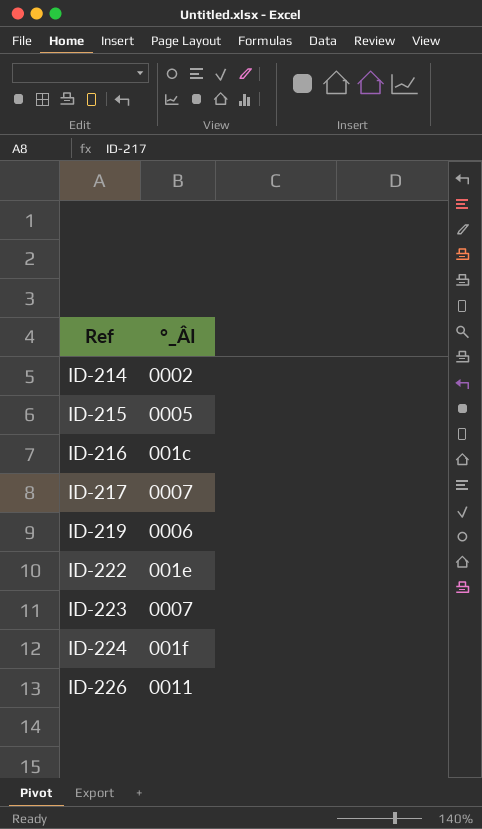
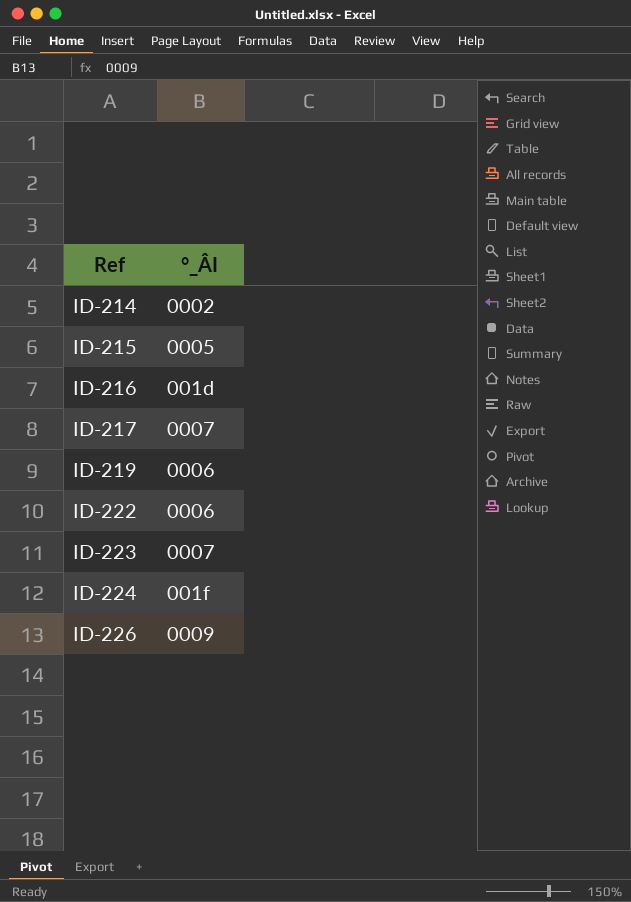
ID-216 | °_ÂI: 001c -> 001d
ID-222 | °_ÂI: 001e -> 0006
ID-226 | °_ÂI: 0011 -> 0009

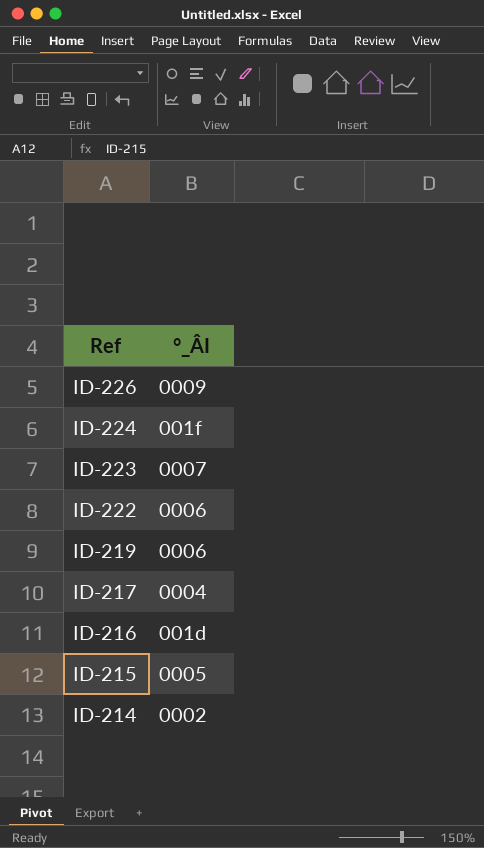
row order: Ref ascending -> Ref descending
ID-217 | °_ÂI: 0007 -> 0004

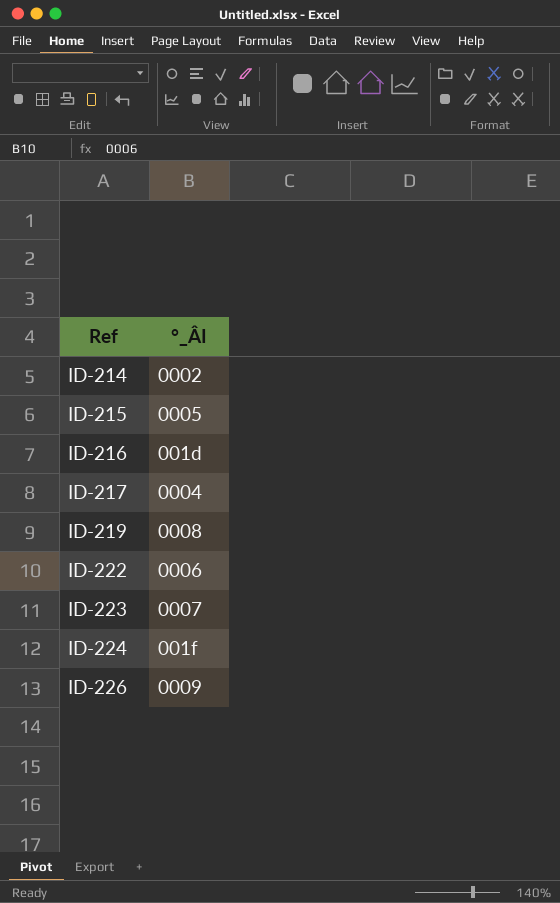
row order: Ref descending -> Ref ascending
ID-219 | °_ÂI: 0006 -> 0008

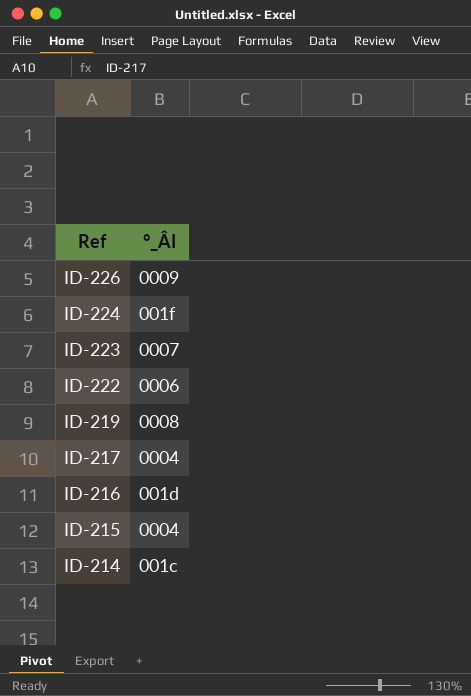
row order: Ref ascending -> Ref descending
ID-215 | °_ÂI: 0005 -> 0004
ID-214 | °_ÂI: 0002 -> 001c

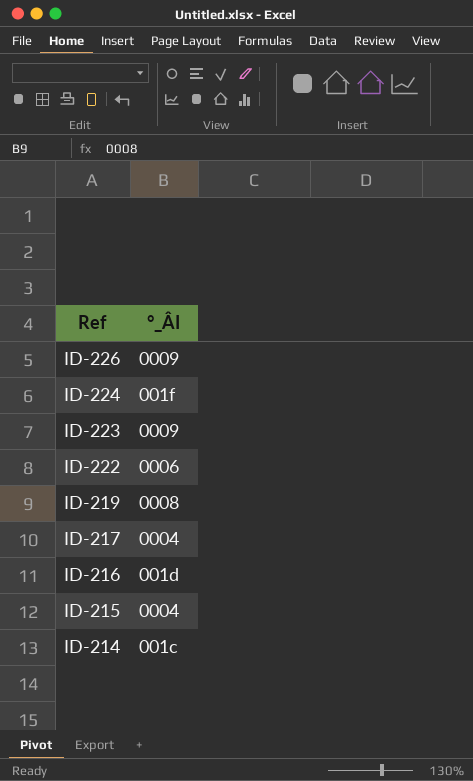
ID-223 | °_ÂI: 0007 -> 0009

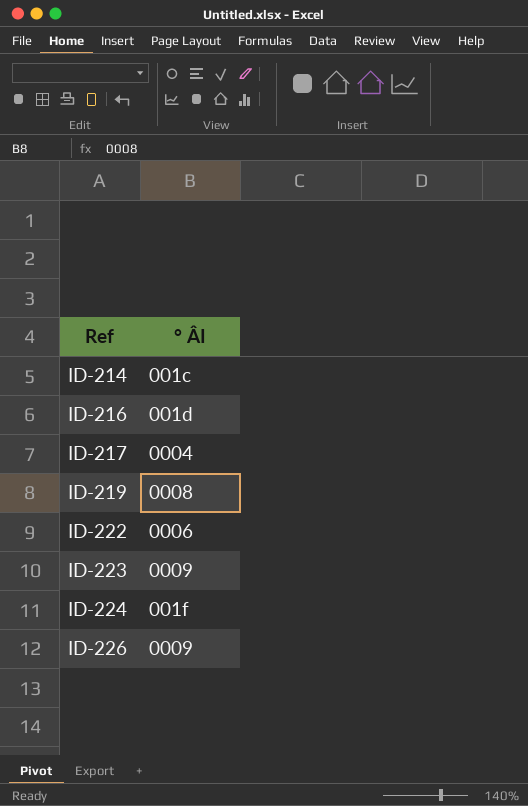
row order: Ref descending -> Ref ascending
column name: °_ÂI -> ° ÂI
row ID-215: 0004 -> none

